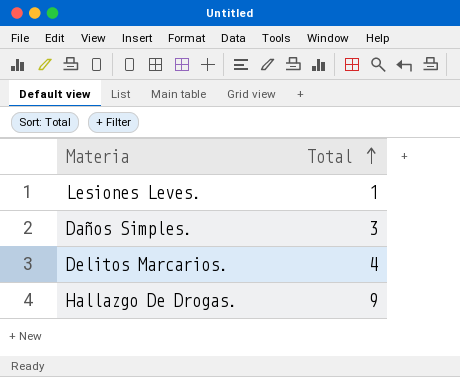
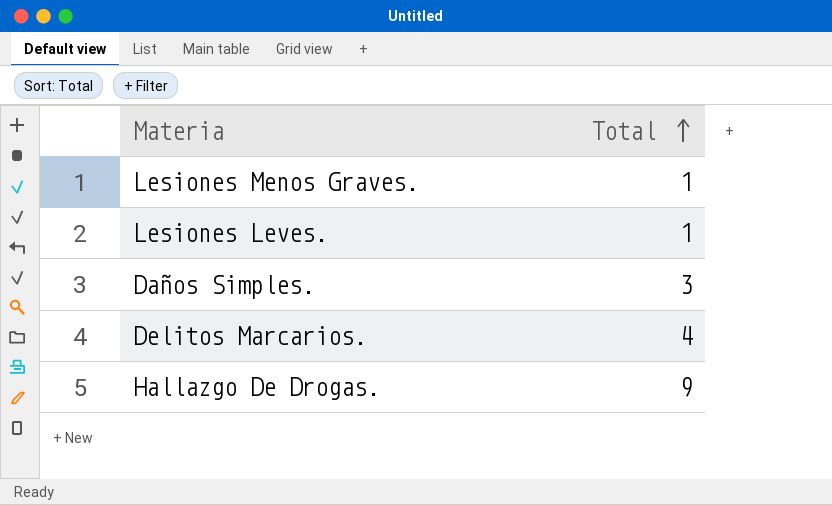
row Lesiones Menos Graves.: none -> 1

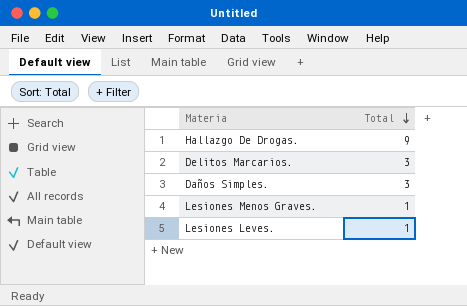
row order: Total ascending -> Total descending
Delitos Marcarios. | Total: 4 -> 3

